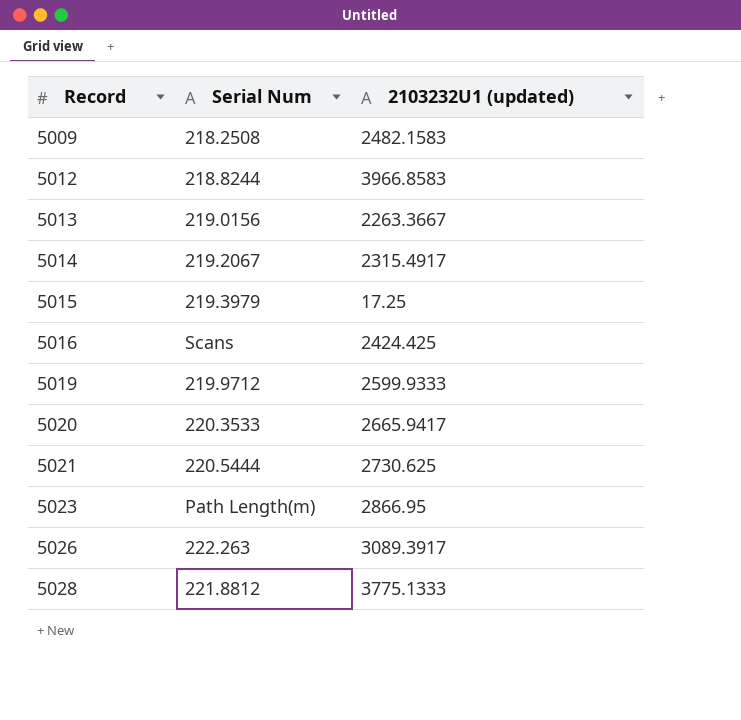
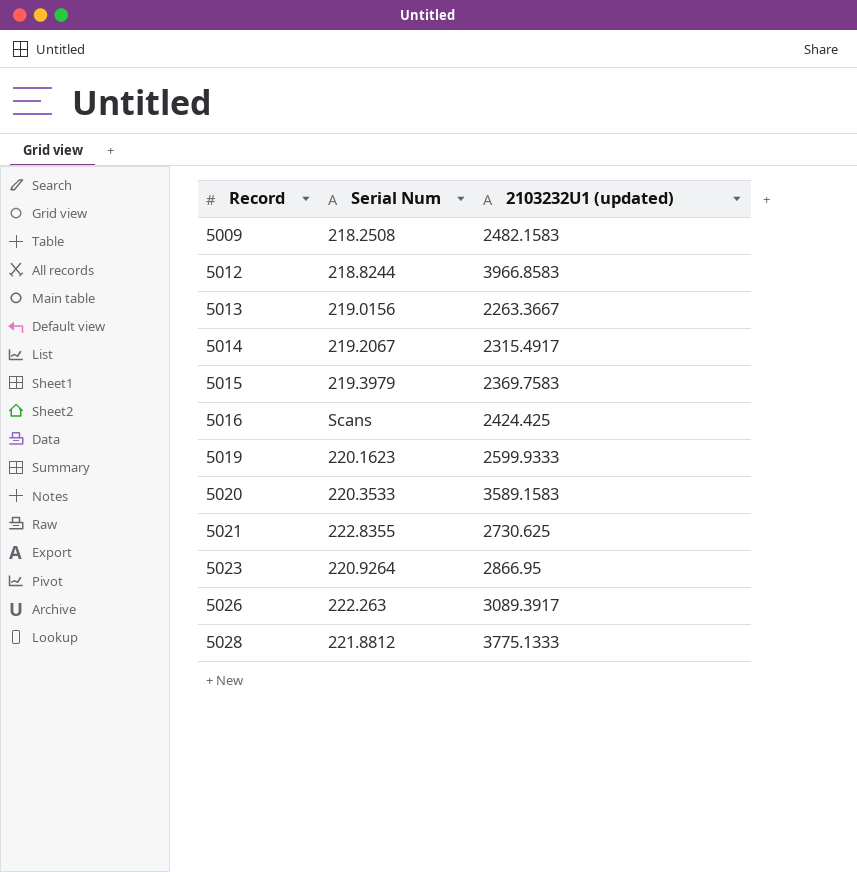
5015 | 2103232U1 (updated): 17.25 -> 2369.7583
5019 | Serial Num: 219.9712 -> 220.1623
5020 | 2103232U1 (updated): 2665.9417 -> 3589.1583
5021 | Serial Num: 220.5444 -> 222.8355
5023 | Serial Num: Path Length(m) -> 220.9264

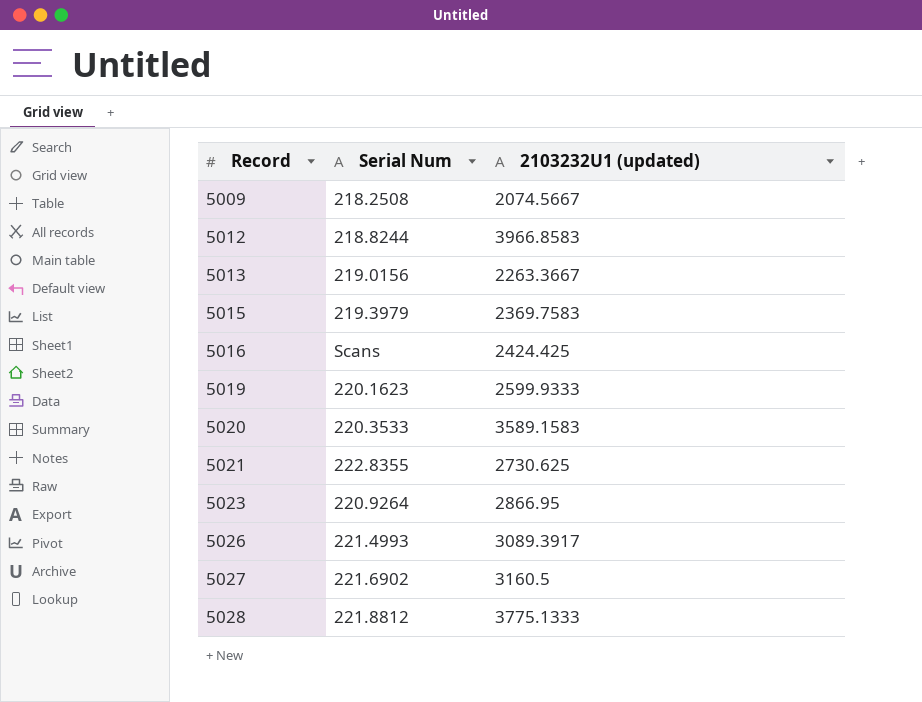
row 5014: 219.2067 | 2315.4917 -> none
5009 | 2103232U1 (updated): 2482.1583 -> 2074.5667
5026 | Serial Num: 222.263 -> 221.4993
row 5027: none -> 221.6902 | 3160.5

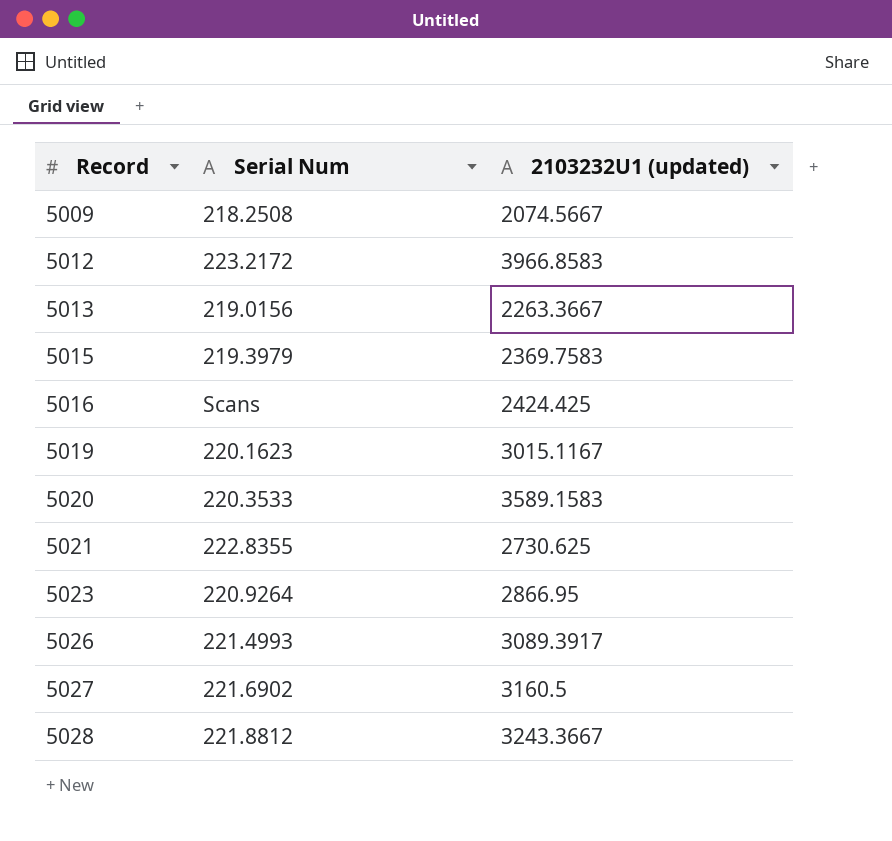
5012 | Serial Num: 218.8244 -> 223.2172
5019 | 2103232U1 (updated): 2599.9333 -> 3015.1167
5028 | 2103232U1 (updated): 3775.1333 -> 3243.3667

